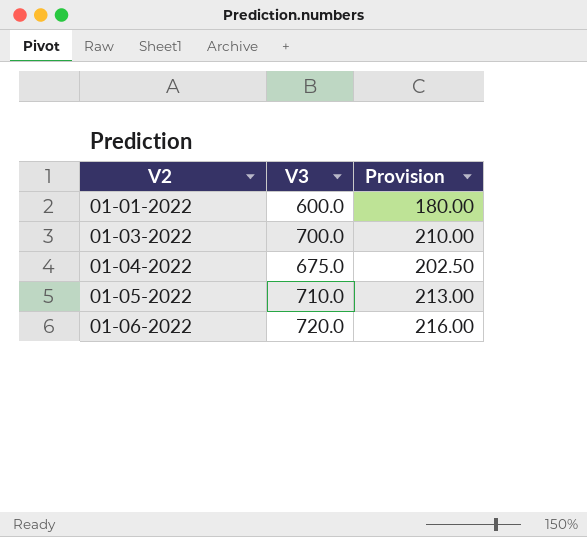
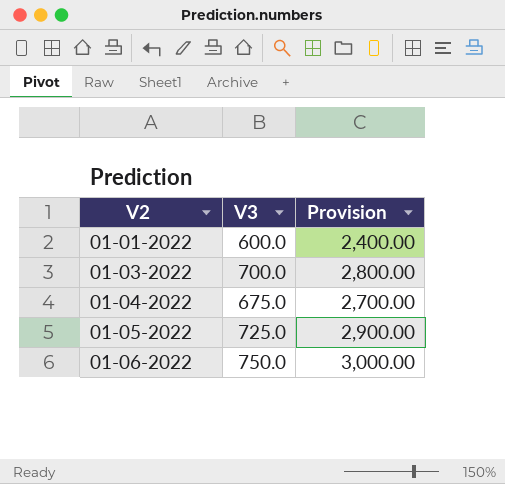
column Provision | formula: [V3] * 0.3 -> [V3] * 4
01-05-2022 | V3: 710.0 -> 725.0
01-06-2022 | V3: 720.0 -> 750.0

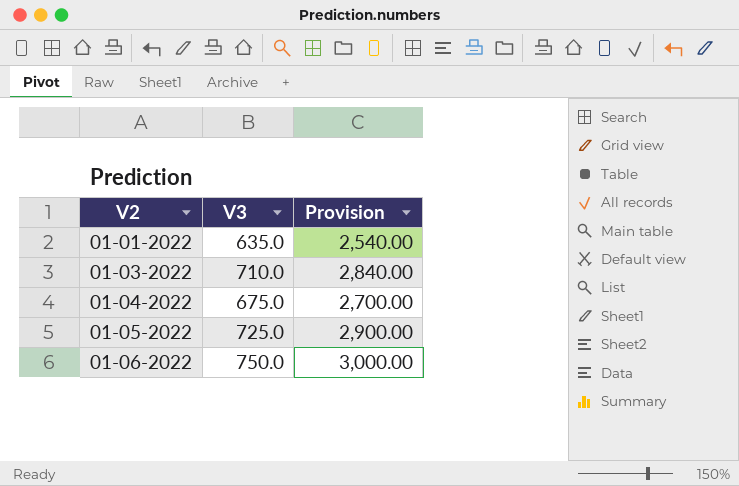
01-01-2022 | V3: 600.0 -> 635.0
01-01-2022 | Provision: 2,400.00 -> 2,540.00
01-03-2022 | V3: 700.0 -> 710.0
01-03-2022 | Provision: 2,800.00 -> 2,840.00

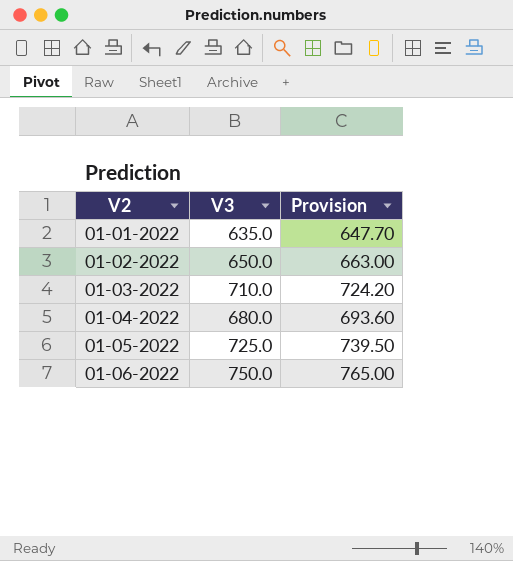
column Provision | formula: [V3] * 4 -> [V3] * 1.02
row 01-02-2022: none -> 650.0 | 663.00
01-04-2022 | V3: 675.0 -> 680.0

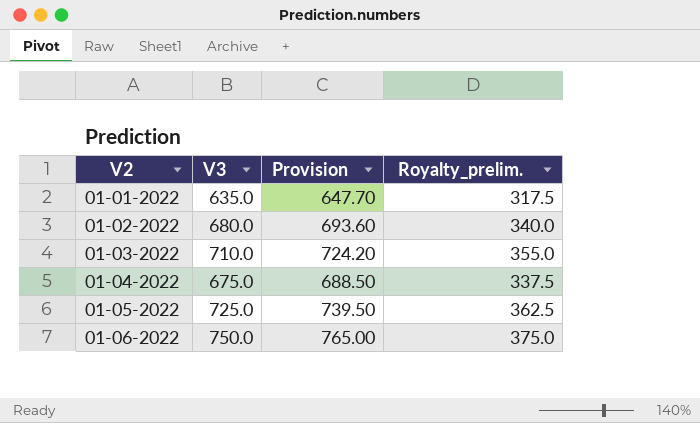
column Royalty_prelim. | formula: none -> [V3] * 0.5
01-02-2022 | V3: 650.0 -> 680.0
01-02-2022 | Provision: 663.00 -> 693.60
01-04-2022 | V3: 680.0 -> 675.0
01-04-2022 | Provision: 693.60 -> 688.50

